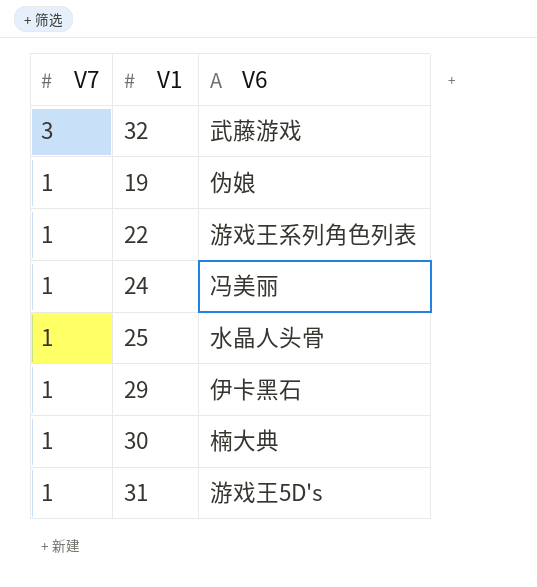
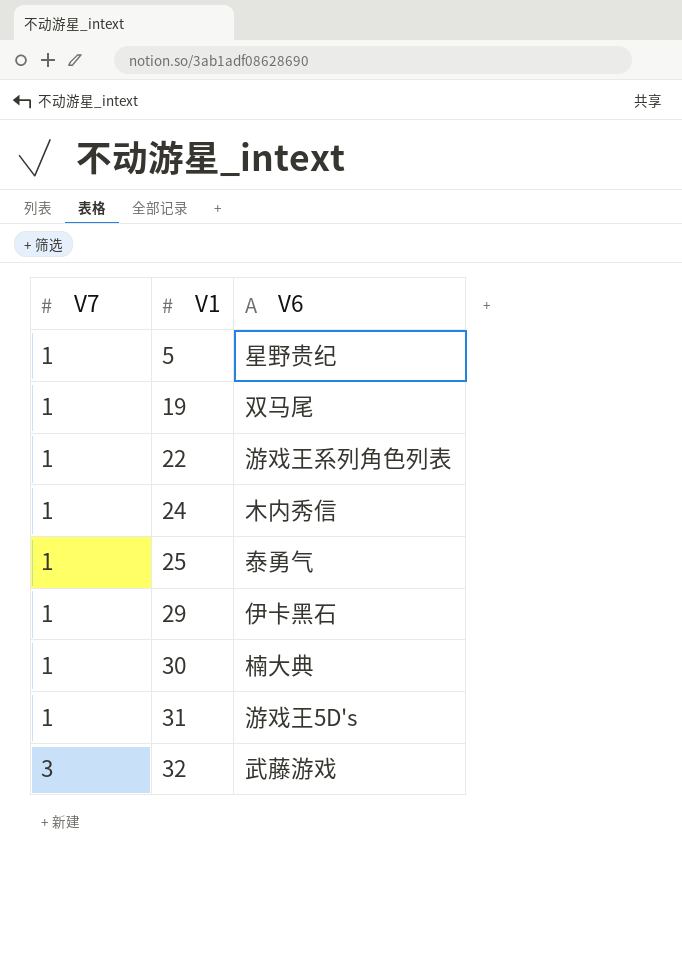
row order: V7 descending -> V7 ascending
row 5: none -> 1 | 星野贵纪
19 | V6: 伪娘 -> 双马尾
24 | V6: 冯美丽 -> 木内秀信
25 | V6: 水晶人头骨 -> 泰勇气

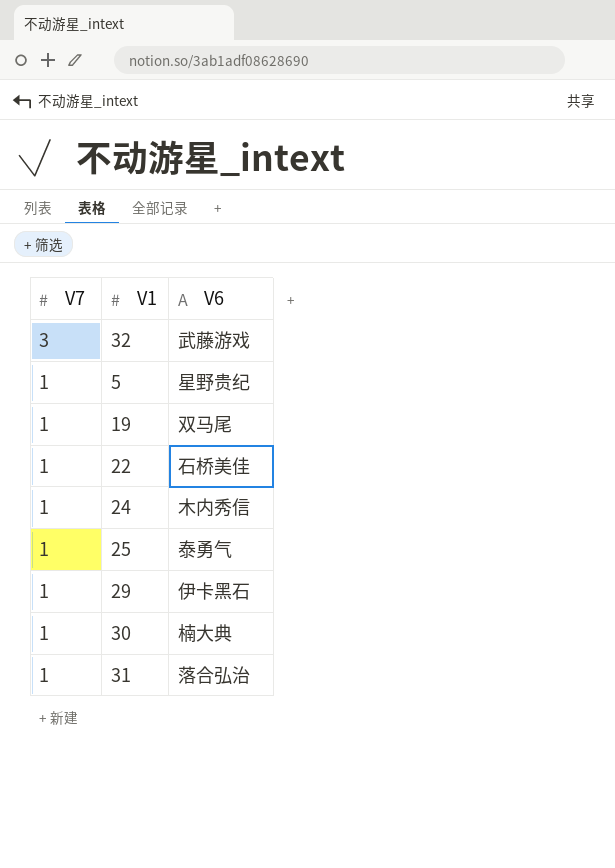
row order: V7 ascending -> V7 descending
22 | V6: 游戏王系列角色列表 -> 石桥美佳
31 | V6: 游戏王5D's -> 落合弘治

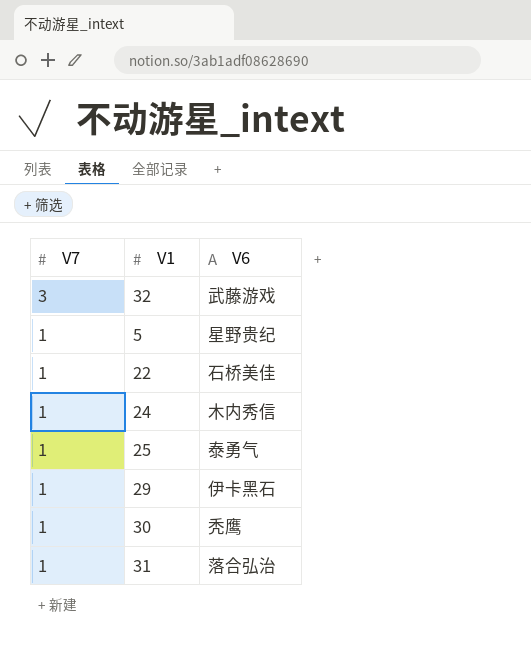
row 19: 1 | 双马尾 -> none
30 | V6: 楠大典 -> 秃鹰

